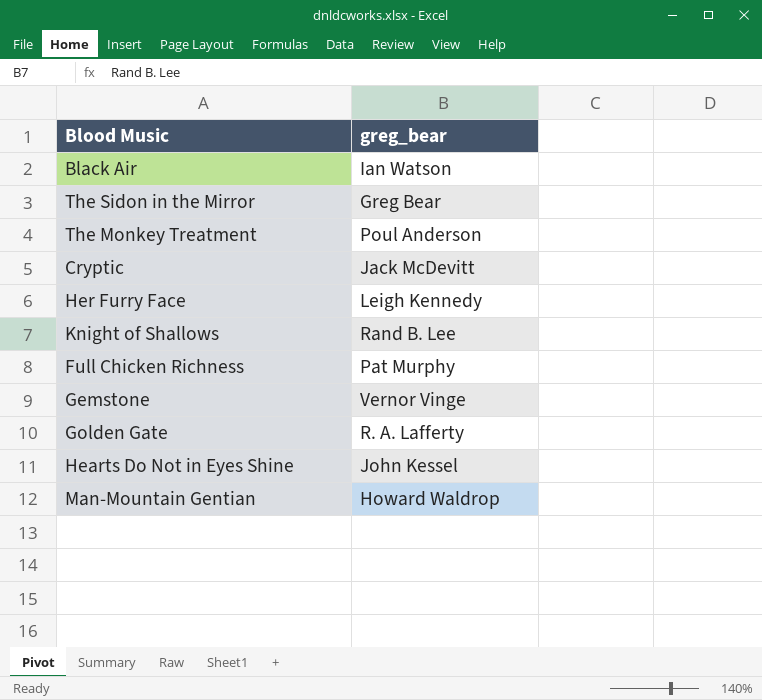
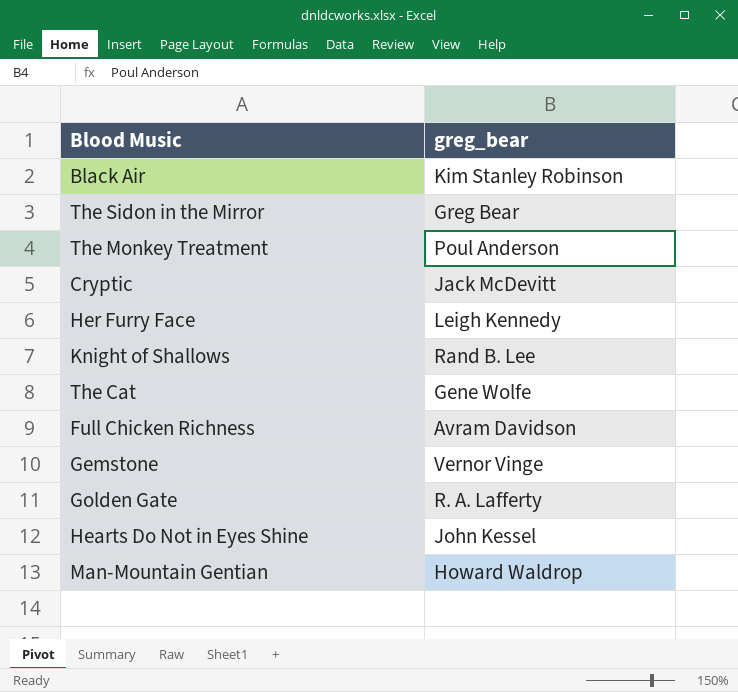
Black Air | greg_bear: Ian Watson -> Kim Stanley Robinson
row The Cat: none -> Gene Wolfe
Full Chicken Richness | greg_bear: Pat Murphy -> Avram Davidson

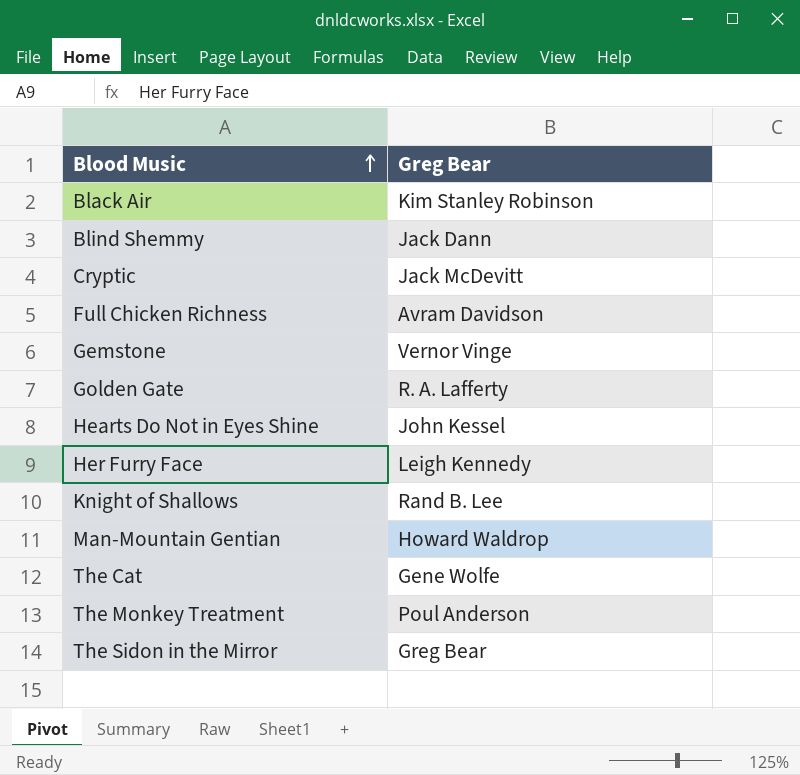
row order: none -> Blood Music ascending
column name: greg_bear -> Greg Bear
row Blind Shemmy: none -> Jack Dann

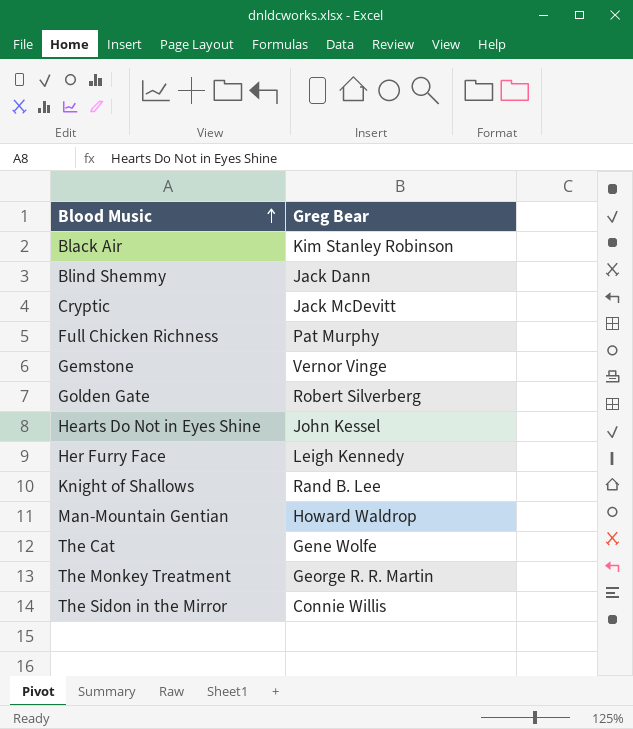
Full Chicken Richness | Greg Bear: Avram Davidson -> Pat Murphy
Golden Gate | Greg Bear: R. A. Lafferty -> Robert Silverberg
The Monkey Treatment | Greg Bear: Poul Anderson -> George R. R. Martin
The Sidon in the Mirror | Greg Bear: Greg Bear -> Connie Willis

